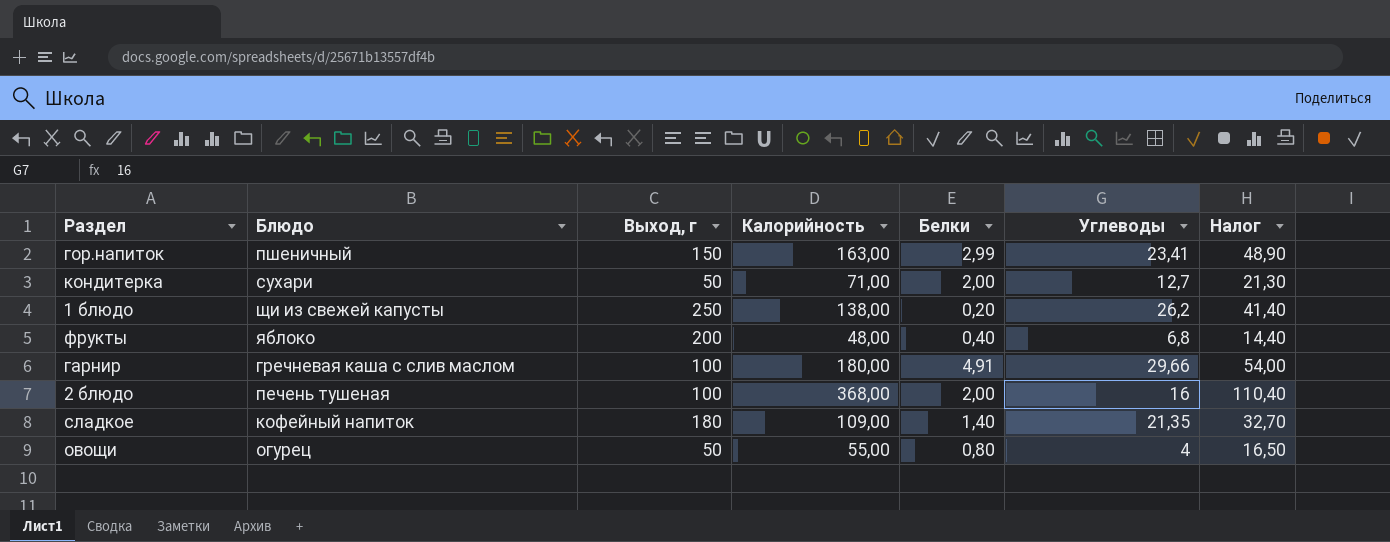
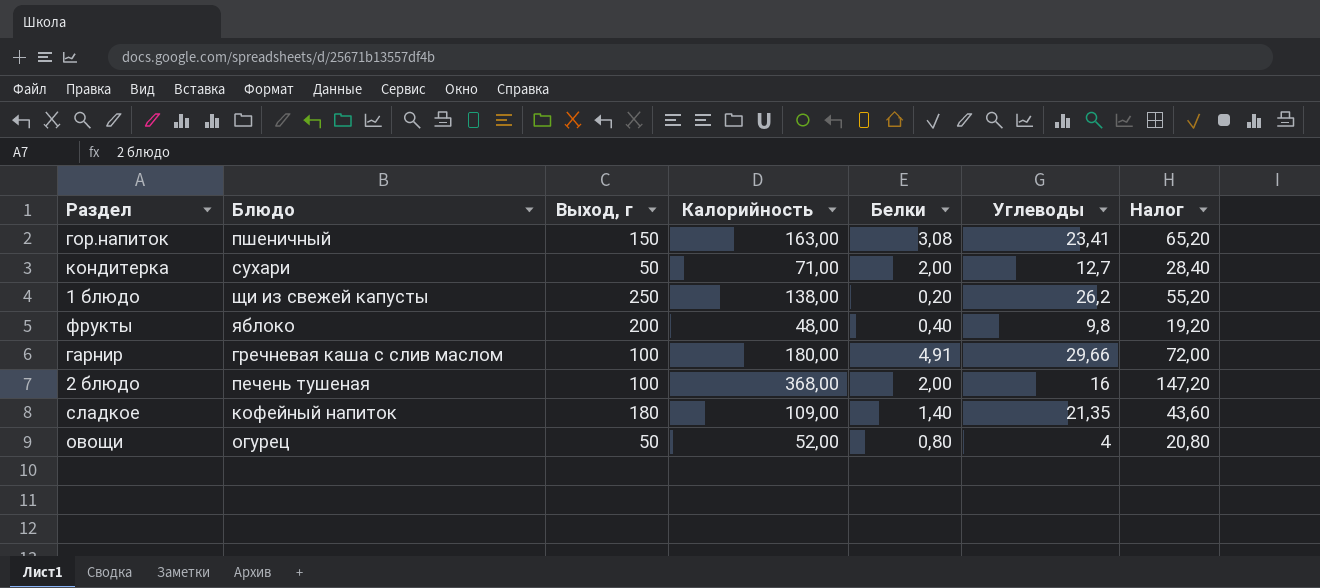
column Налог | formula: [Калорийность] * 0,3 -> [Калорийность] * 0,4
гор.напиток | Белки: 2,99 -> 3,08
фрукты | Углеводы: 6,8 -> 9,8
овощи | Калорийность: 55,00 -> 52,00

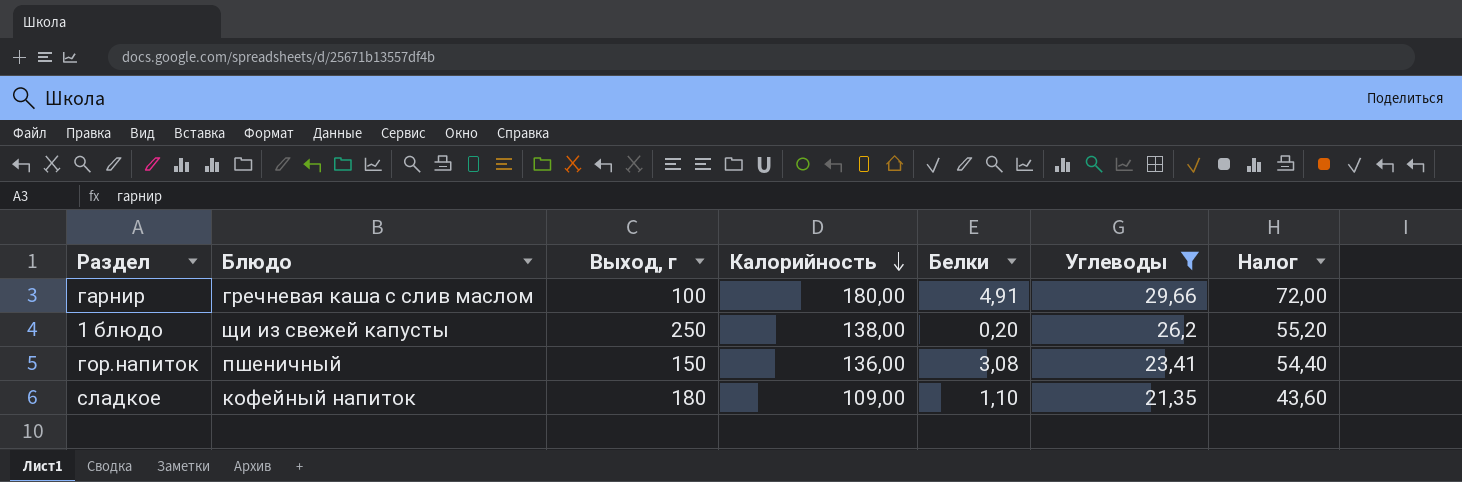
filter: none -> Углеводы >= 21,35
row order: none -> Калорийность descending
гор.напиток | Калорийность: 163,00 -> 136,00
гор.напиток | Налог: 65,20 -> 54,40
сладкое | Белки: 1,40 -> 1,10

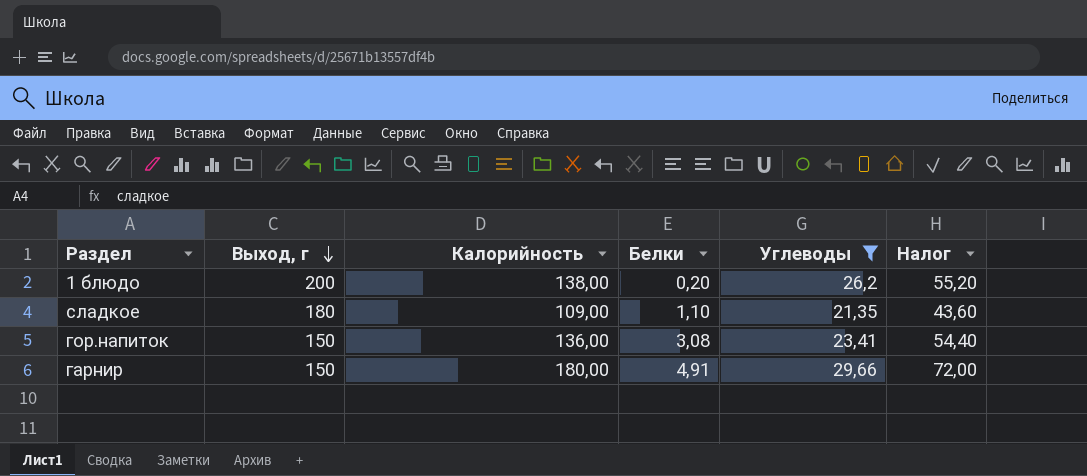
row order: Калорийность descending -> Выход, г descending
column Блюдо | position: 2 -> none
1 блюдо | Выход, г: 250 -> 200
гарнир | Выход, г: 100 -> 150

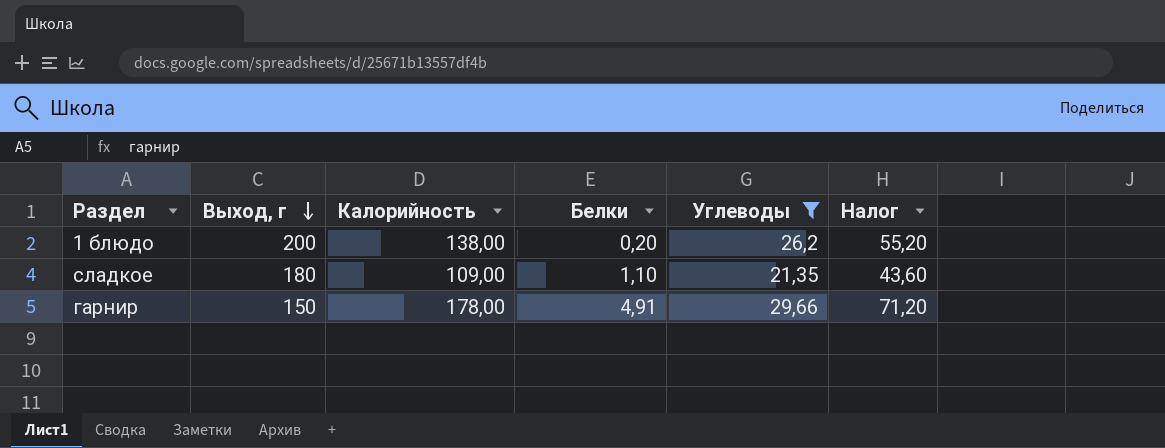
row гор.напиток: 150 | 136,00 | 3,08 | 23,41 | 54,40 -> none
гарнир | Калорийность: 180,00 -> 178,00
гарнир | Налог: 72,00 -> 71,20

